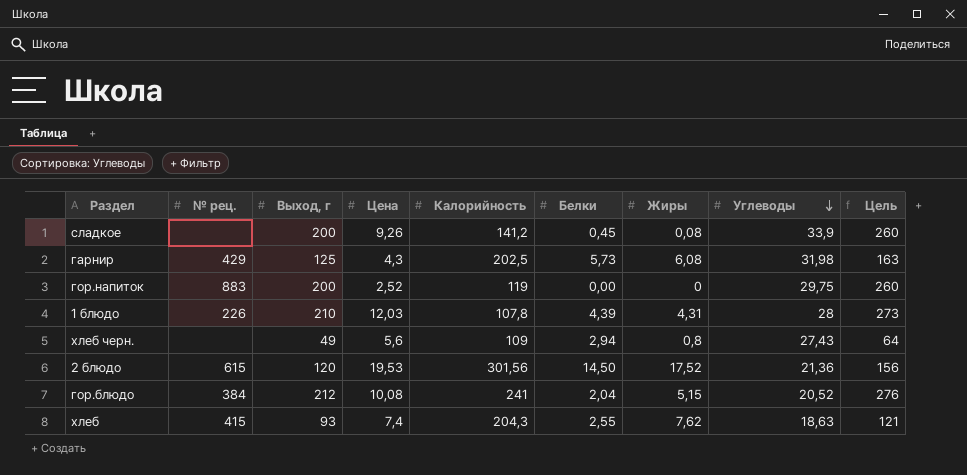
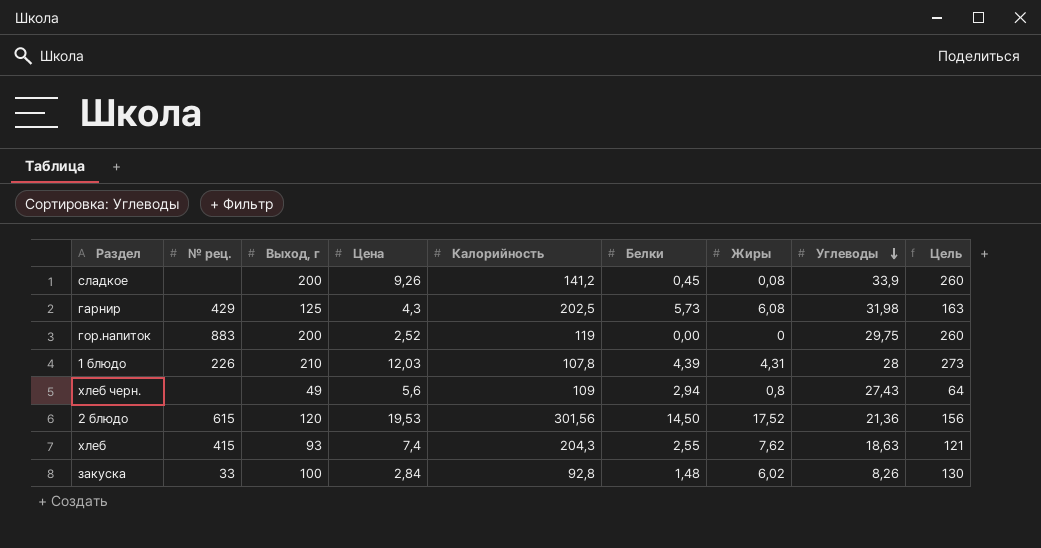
row гор.блюдо: 384 | 212 | 10,08 | 241 | 2,04 | 5,15 | 20,52 | 276 -> none
row закуска: none -> 33 | 100 | 2,84 | 92,8 | 1,48 | 6,02 | 8,26 | 130

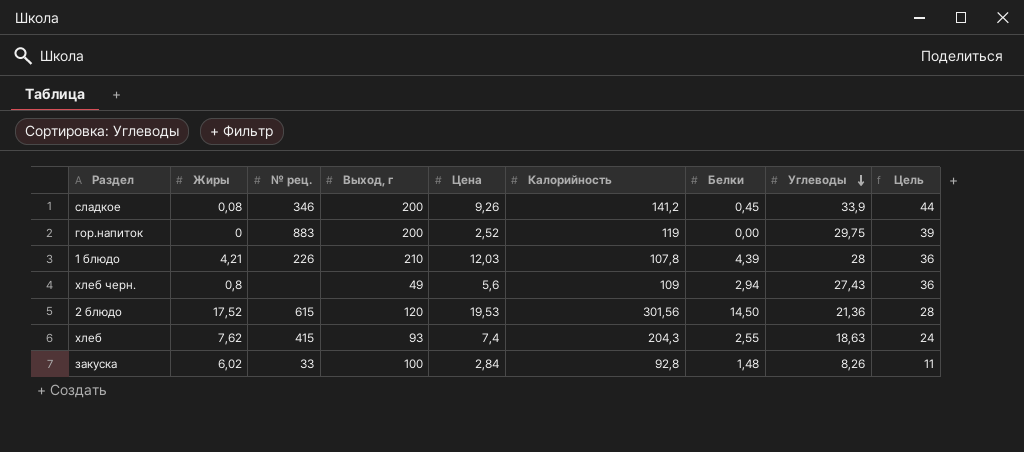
column Жиры | position: 7 -> 2
column Цель | formula: [Выход, г] * 1,3 -> [Углеводы] * 1,3
row гарнир: 429 | 125 | 4,3 | 202,5 | 5,73 | 6,08 | 31,98 | 163 -> none
сладкое | № рец.: none -> 346
1 блюдо | Жиры: 4,31 -> 4,21

